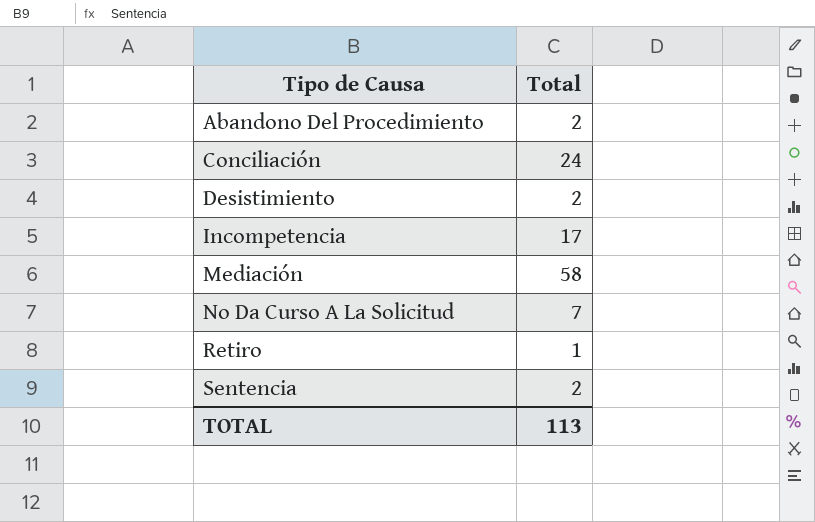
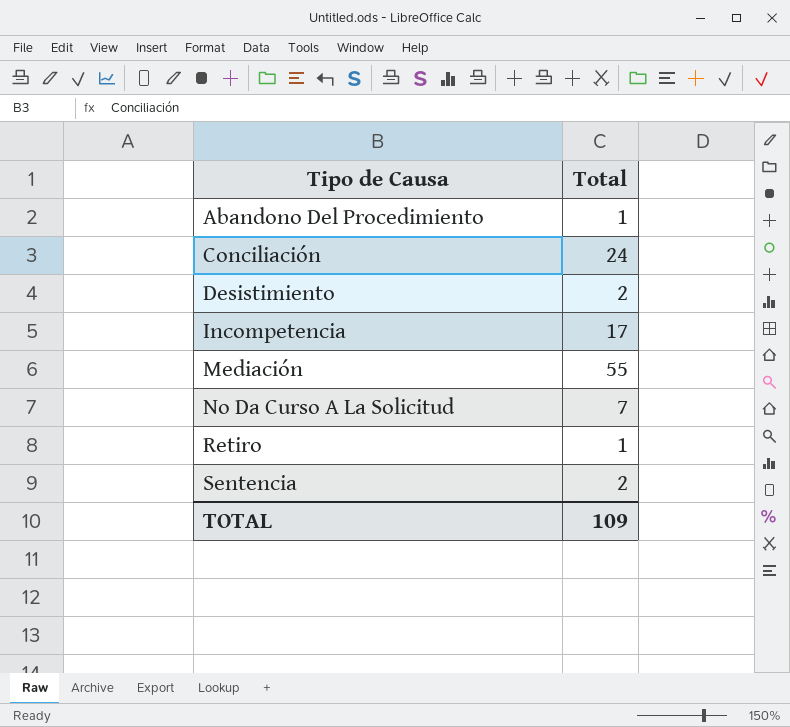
Abandono Del Procedimiento | Total: 2 -> 1
Mediación | Total: 58 -> 55
TOTAL | Total: 113 -> 109

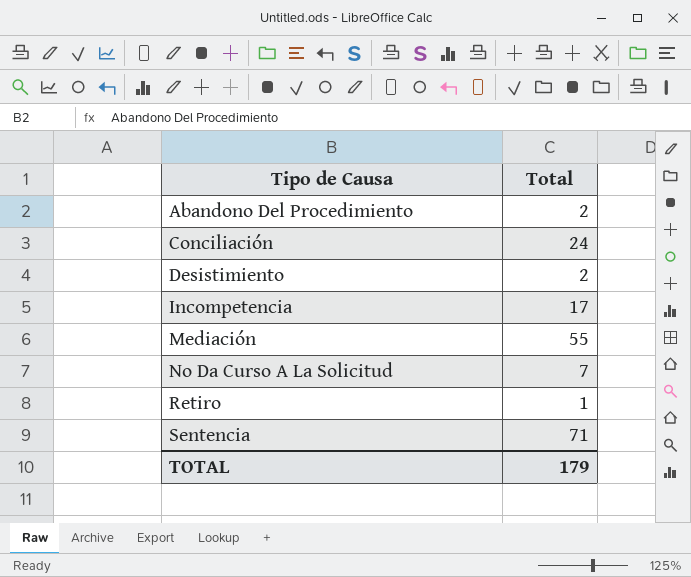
Abandono Del Procedimiento | Total: 1 -> 2
Sentencia | Total: 2 -> 71
TOTAL | Total: 109 -> 179

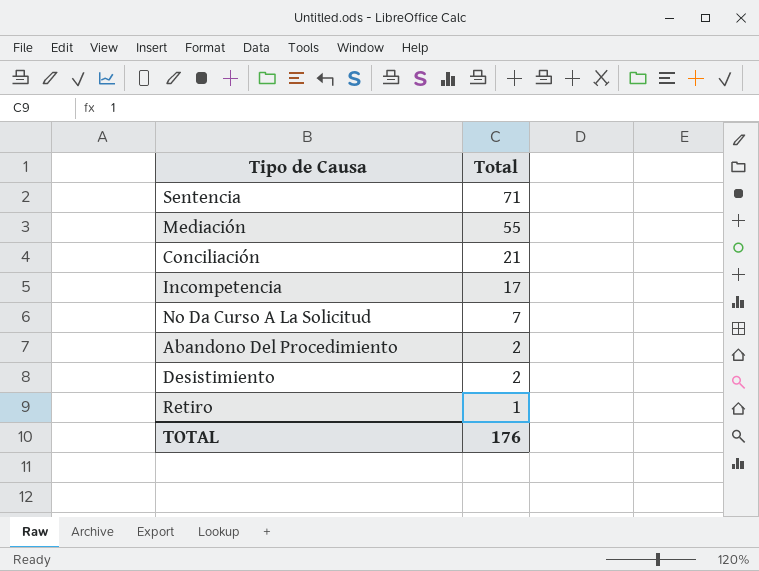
row order: Tipo de Causa ascending -> Total descending
Conciliación | Total: 24 -> 21
TOTAL | Total: 179 -> 176

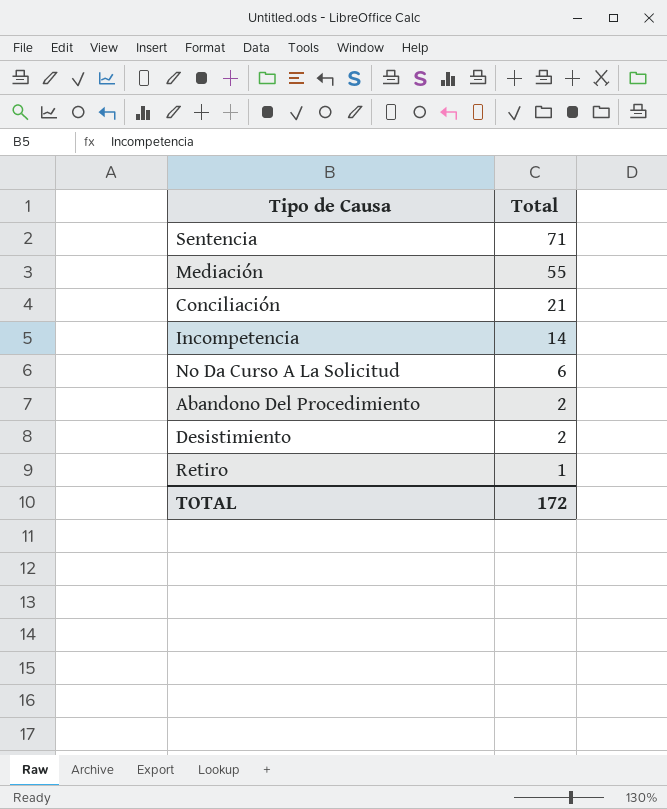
Incompetencia | Total: 17 -> 14
No Da Curso A La Solicitud | Total: 7 -> 6
TOTAL | Total: 176 -> 172

